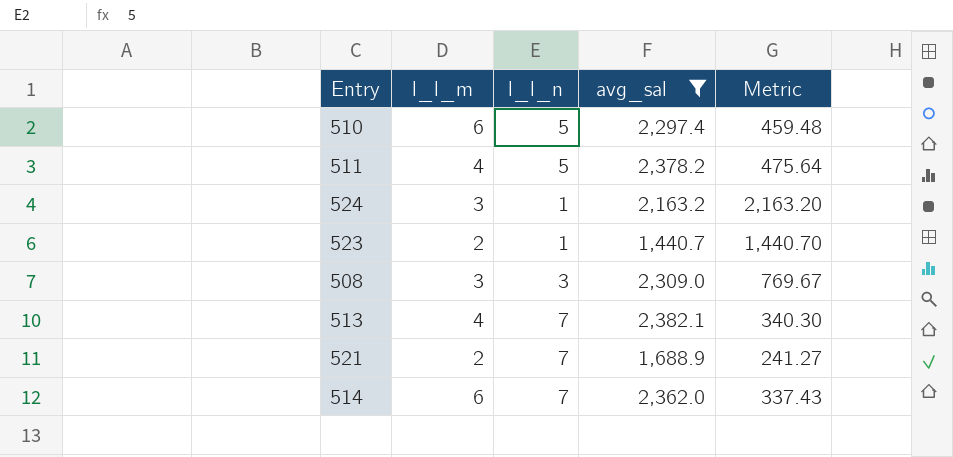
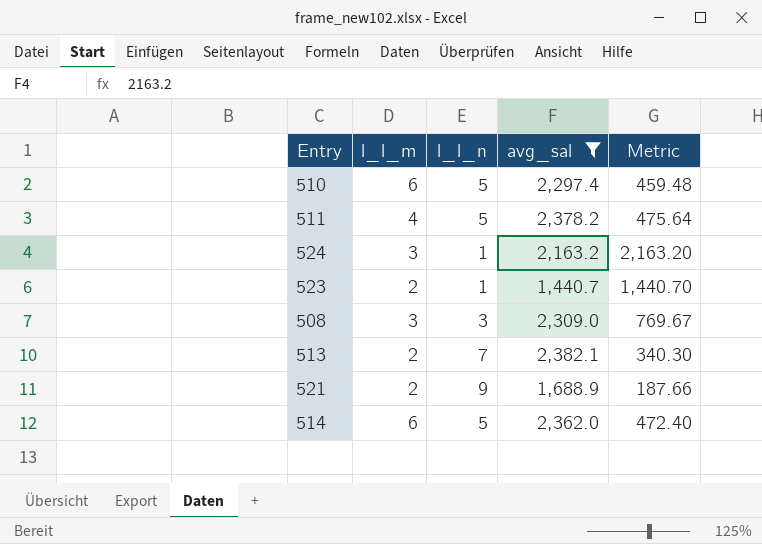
513 | l_l_m: 4 -> 2
521 | l_l_n: 7 -> 9
521 | Metric: 241.27 -> 187.66
514 | l_l_n: 7 -> 5
514 | Metric: 337.43 -> 472.40

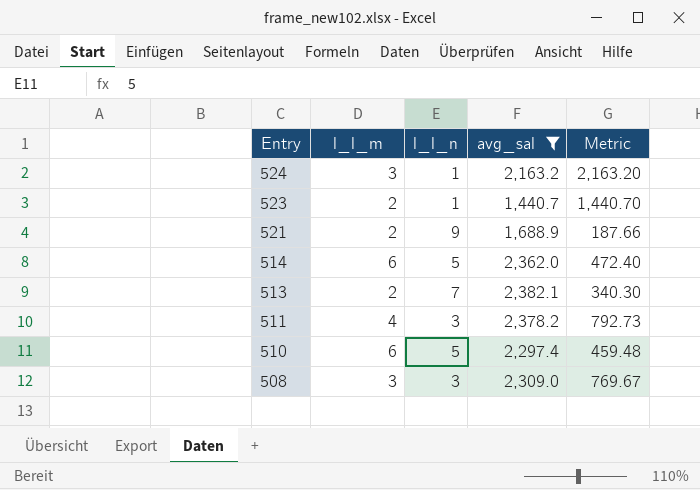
row order: none -> Entry descending
511 | l_l_n: 5 -> 3
511 | Metric: 475.64 -> 792.73

